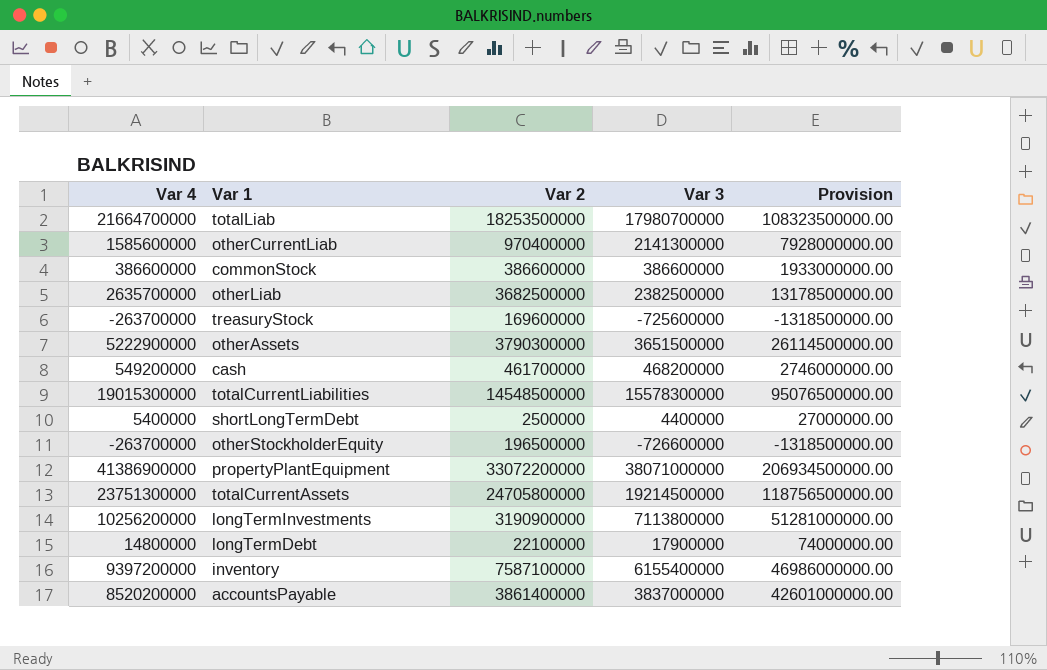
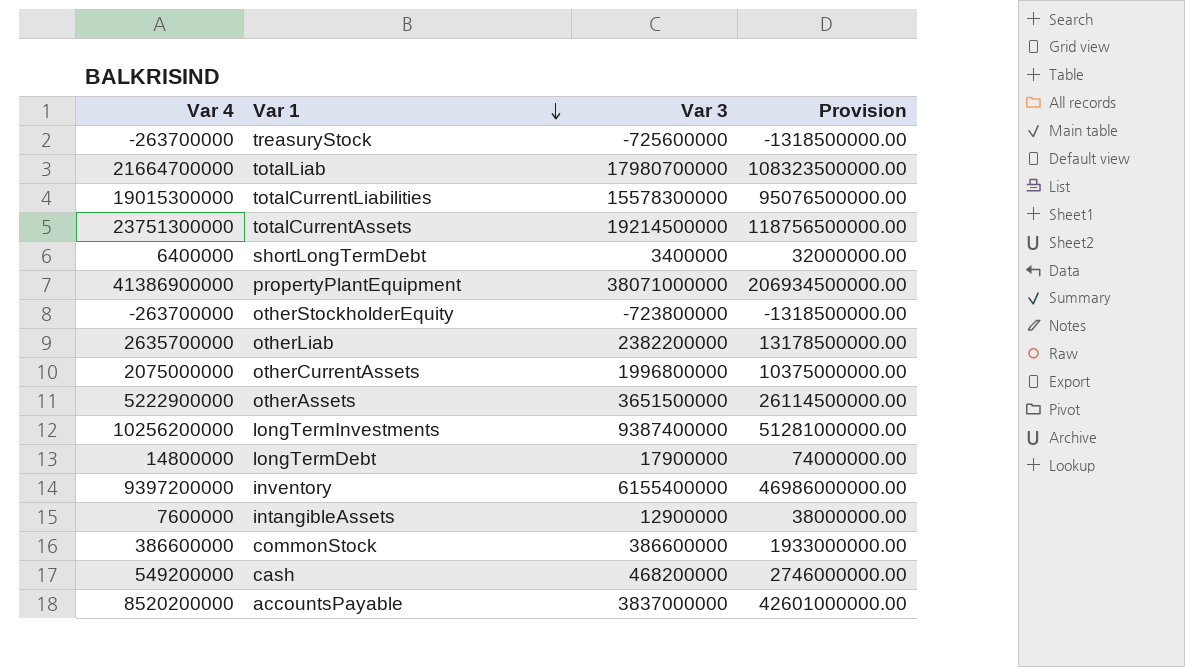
row order: none -> Var 1 descending
column Var 2 | position: 3 -> none
row otherCurrentLiab: 1585600000 | 970400000 | 2141300000 | 7928000000.00 -> none
shortLongTermDebt | Var 4: 5400000 -> 6400000
shortLongTermDebt | Var 3: 4400000 -> 3400000
shortLongTermDebt | Provision: 27000000.00 -> 32000000.00
otherStockholderEquity | Var 3: -726600000 -> -723800000
otherLiab | Var 3: 2382500000 -> 2382200000
row otherCurrentAssets: none -> 2075000000 | 1996800000 | 10375000000.00
longTermInvestments | Var 3: 7113800000 -> 9387400000
row intangibleAssets: none -> 7600000 | 12900000 | 38000000.00

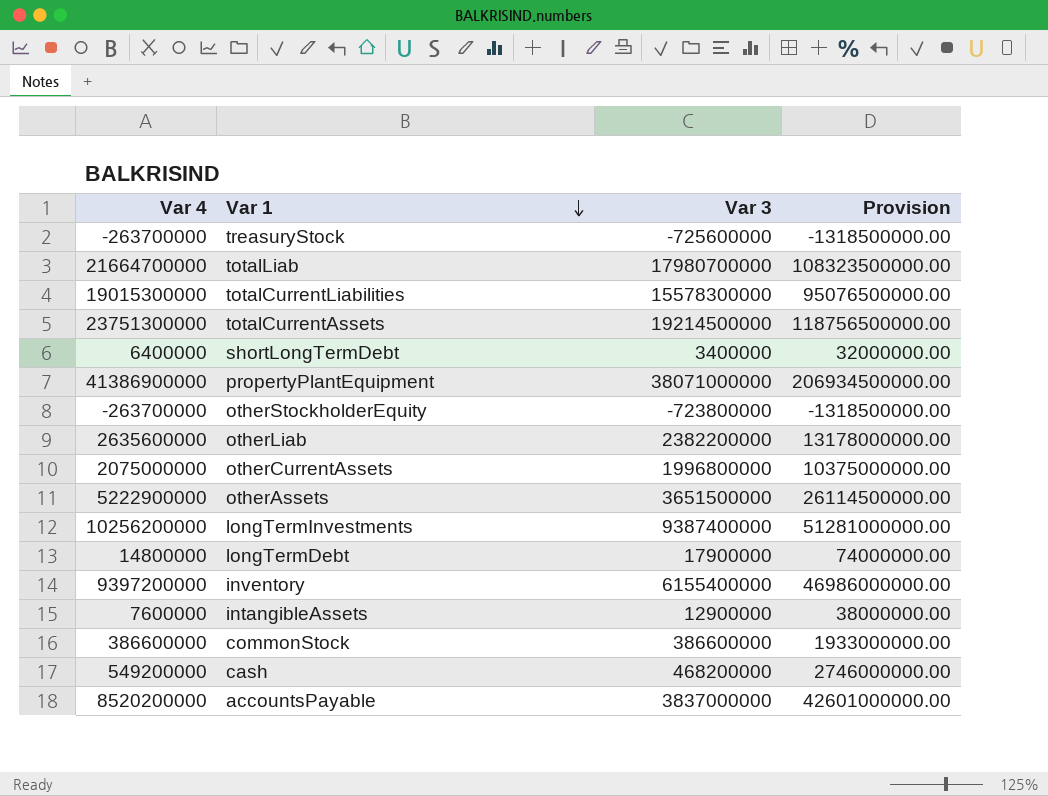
otherLiab | Var 4: 2635700000 -> 2635600000
otherLiab | Provision: 13178500000.00 -> 13178000000.00

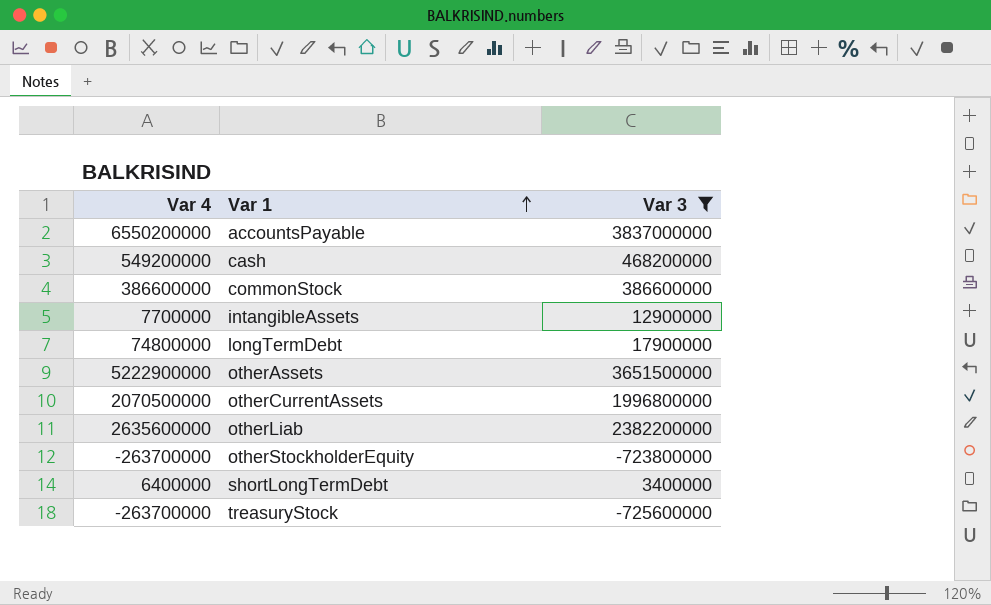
filter: none -> Var 3 <= 3837000000
row order: Var 1 descending -> Var 1 ascending
column Provision | formula: [Var 4] * 5 -> none
accountsPayable | Var 4: 8520200000 -> 6550200000
intangibleAssets | Var 4: 7600000 -> 7700000
longTermDebt | Var 4: 14800000 -> 74800000
otherCurrentAssets | Var 4: 2075000000 -> 2070500000

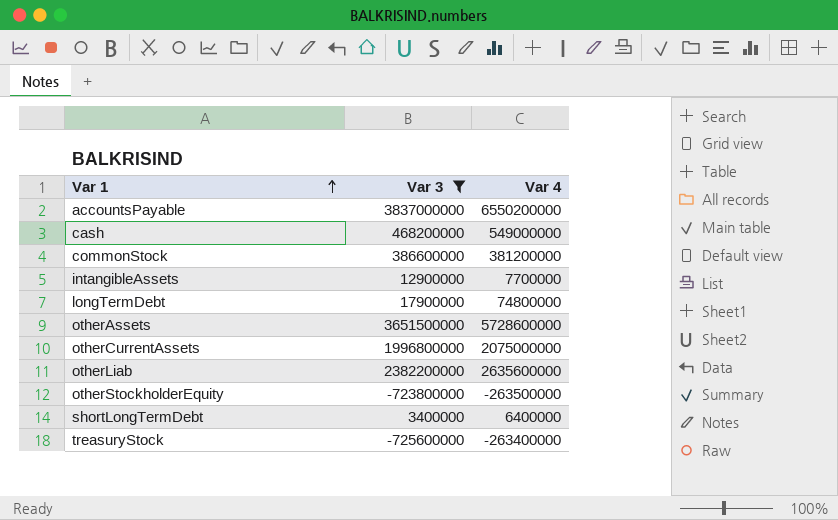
column Var 4 | position: 1 -> 3
cash | Var 4: 549200000 -> 549000000
commonStock | Var 4: 386600000 -> 381200000
otherAssets | Var 4: 5222900000 -> 5728600000
otherCurrentAssets | Var 4: 2070500000 -> 2075000000
otherStockholderEquity | Var 4: -263700000 -> -263500000
treasuryStock | Var 4: -263700000 -> -263400000

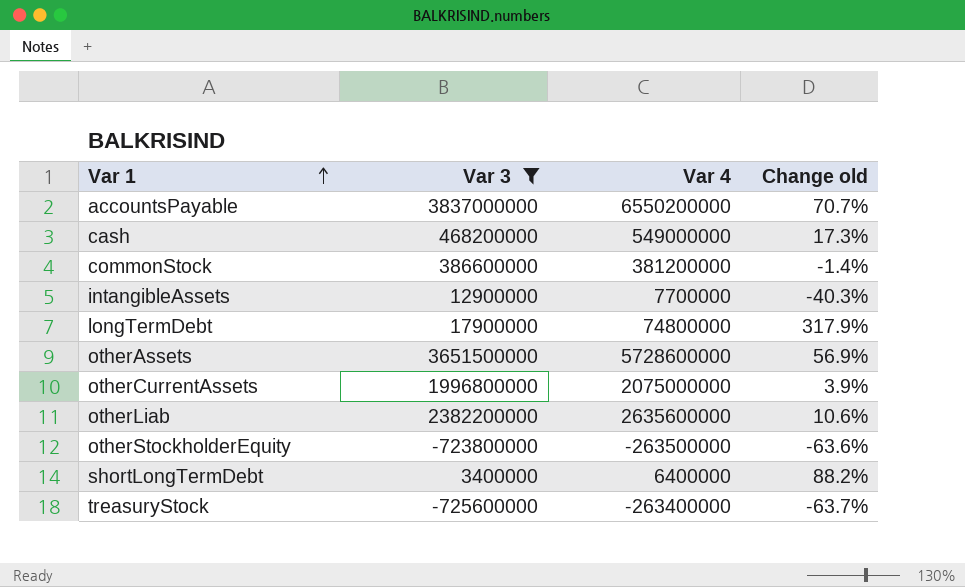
column Change old | formula: none -> ([Var 4] - [Var 3]) / [Var 3]

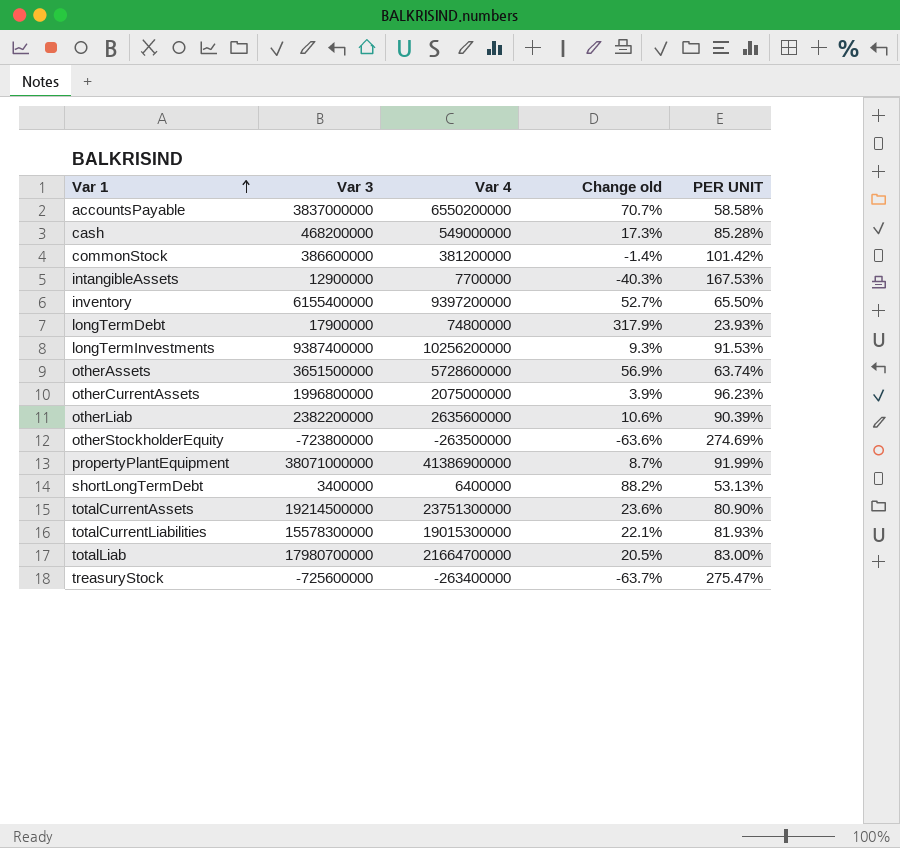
filter: Var 3 <= 3837000000 -> none
column PER UNIT | formula: none -> [Var 3] / [Var 4]

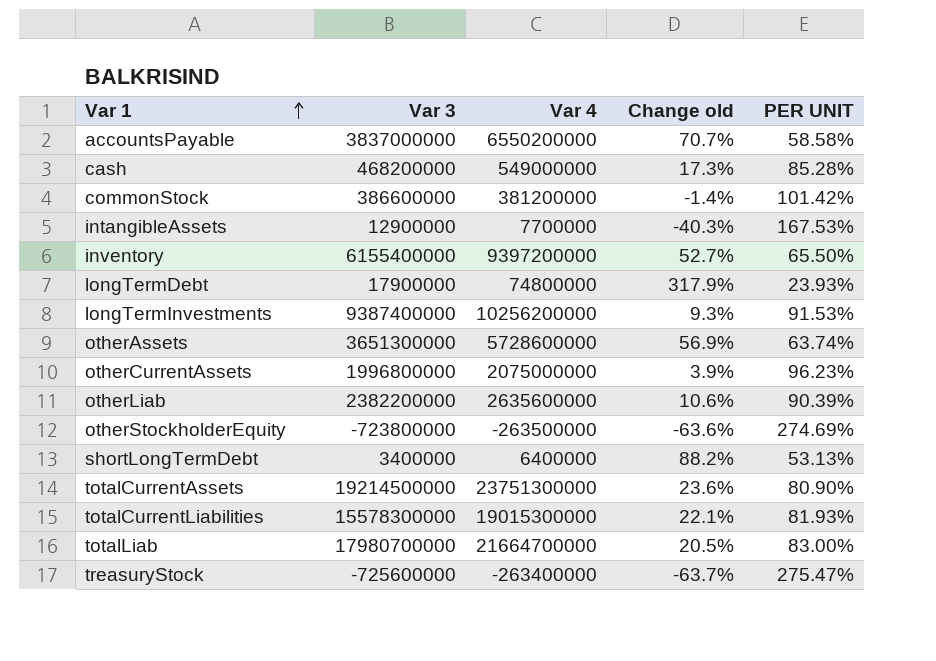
row propertyPlantEquipment: 38071000000 | 41386900000 | 8.7% | 91.99% -> none
otherAssets | Var 3: 3651500000 -> 3651300000

